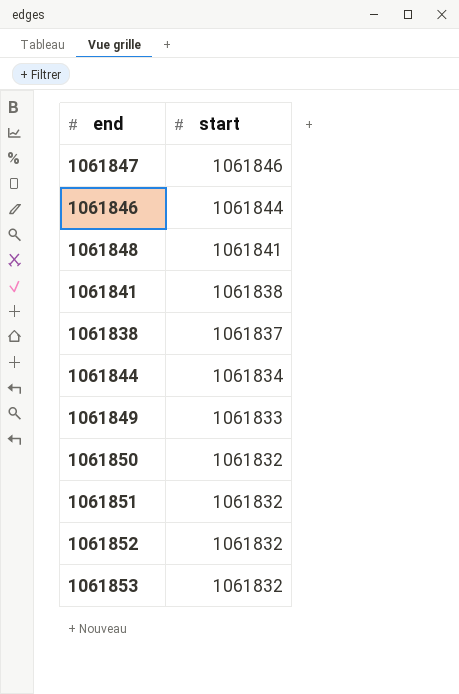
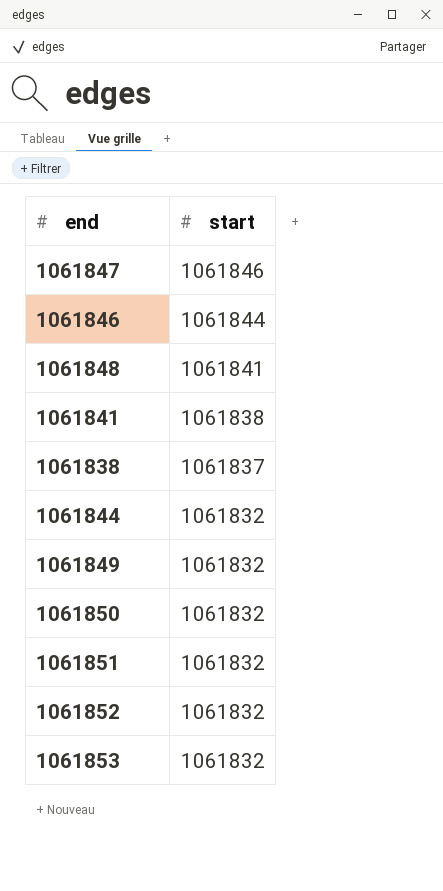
1061844 | start: 1061834 -> 1061832
1061849 | start: 1061833 -> 1061832

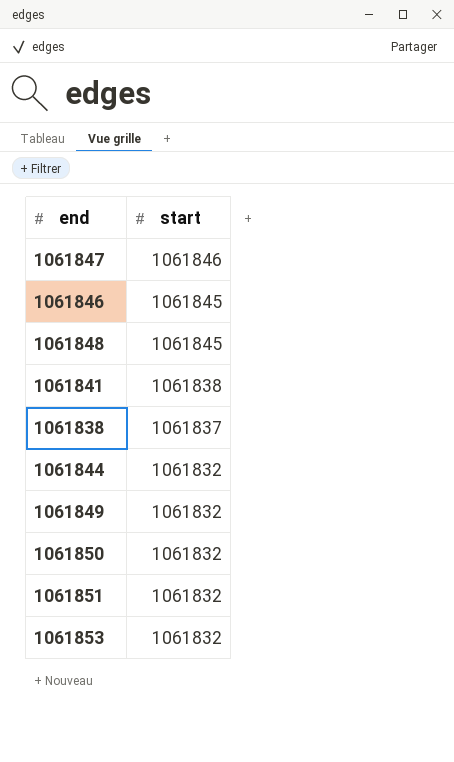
row 1061852: 1061832 -> none
1061846 | start: 1061844 -> 1061845
1061848 | start: 1061841 -> 1061845

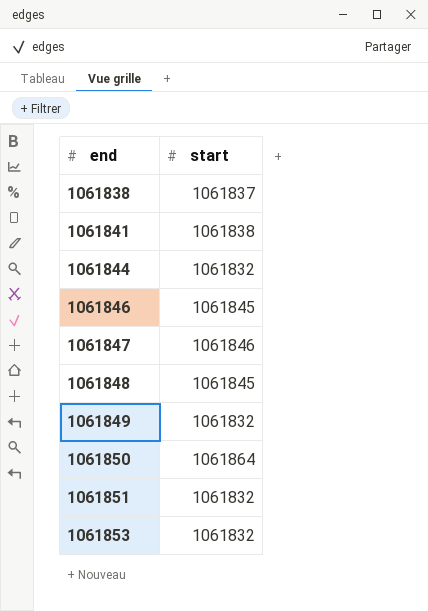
row order: start descending -> end ascending
1061850 | start: 1061832 -> 1061864

